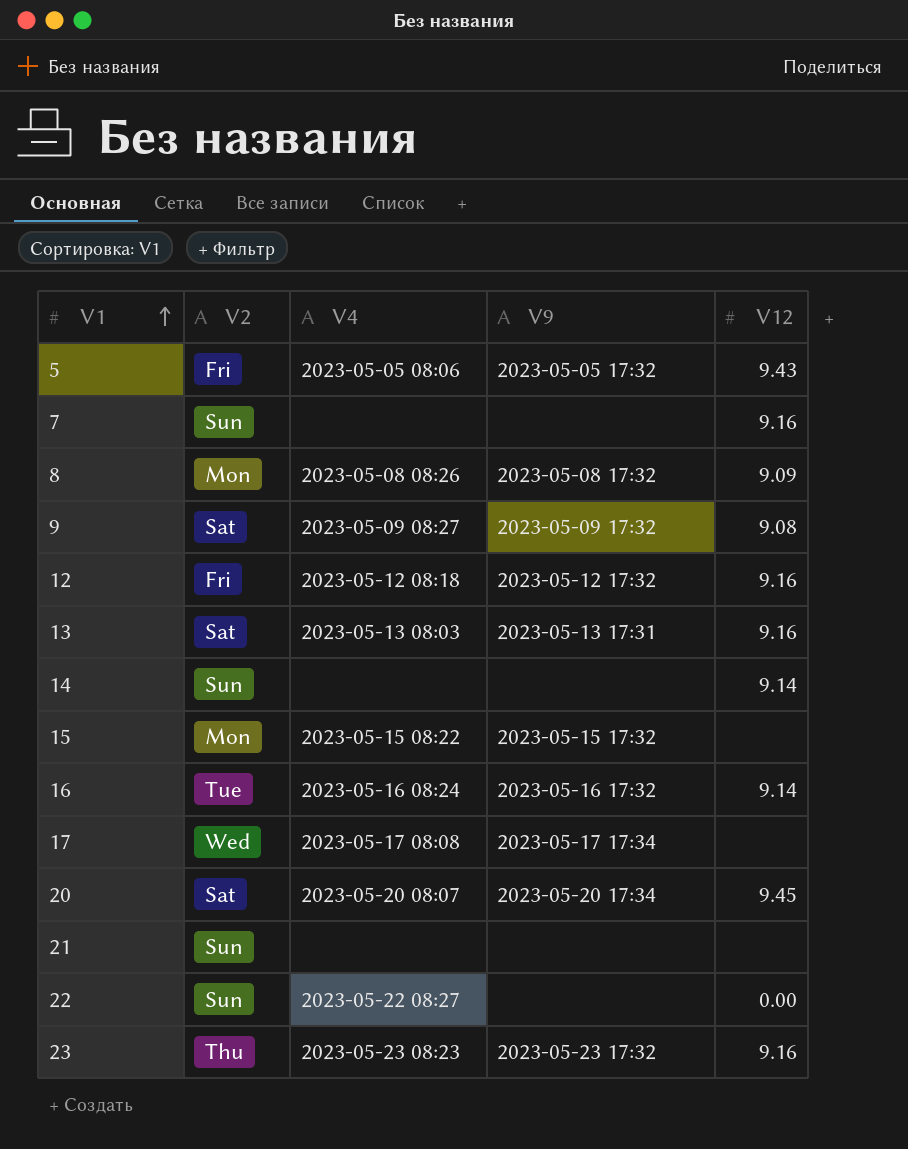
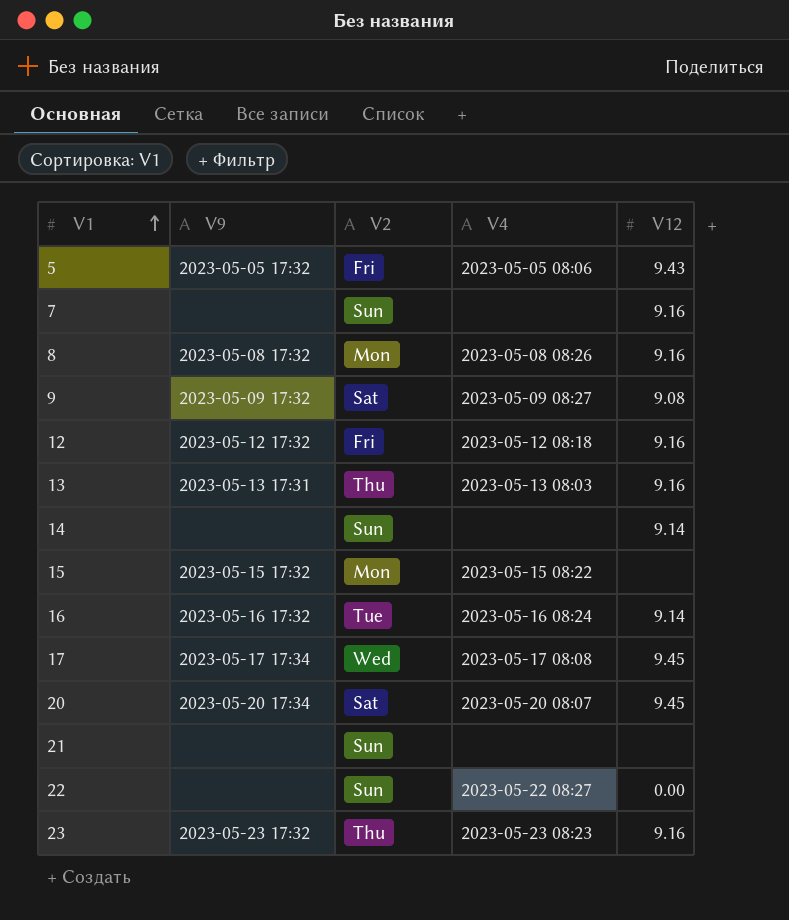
column V9 | position: 4 -> 2
8 | V12: 9.09 -> 9.16
13 | V2: Sat -> Thu
17 | V12: none -> 9.45

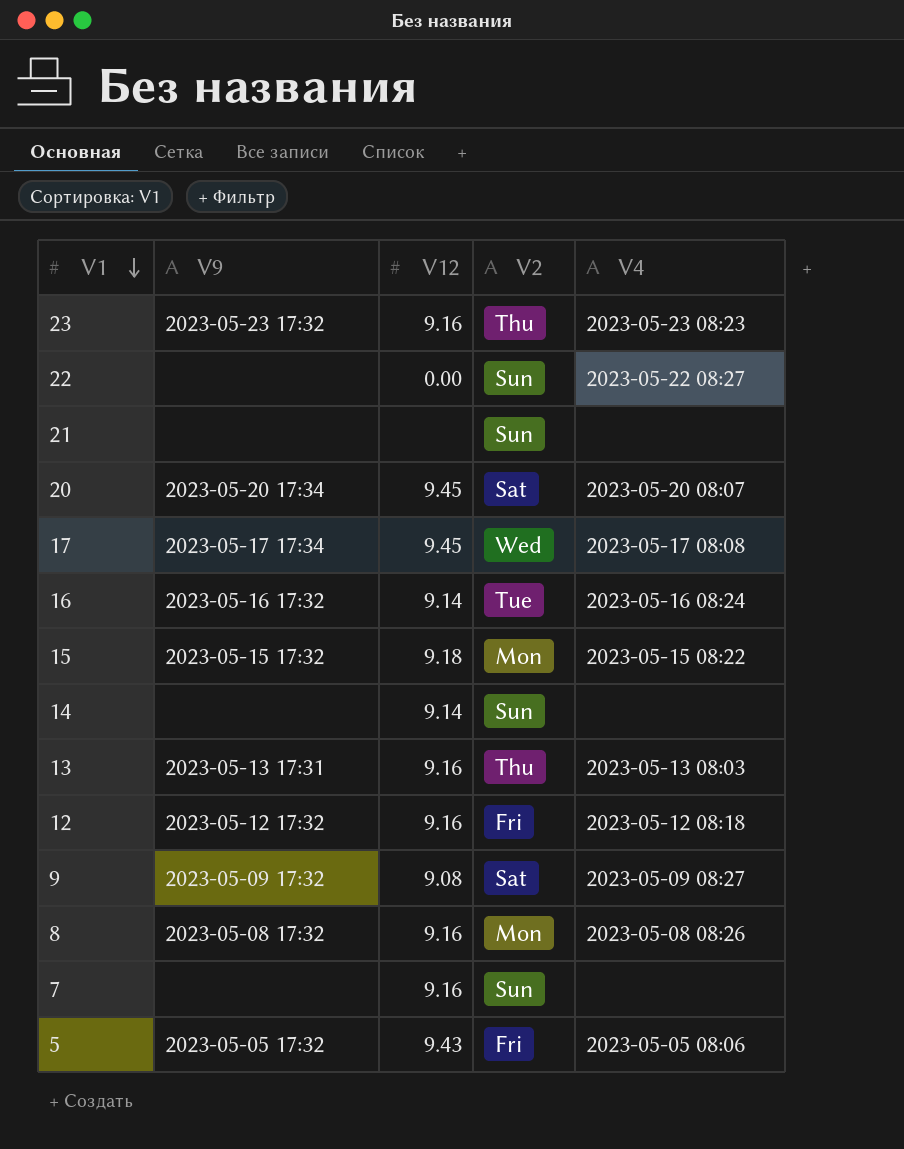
row order: V1 ascending -> V1 descending
column V12 | position: 5 -> 3
15 | V12: none -> 9.18

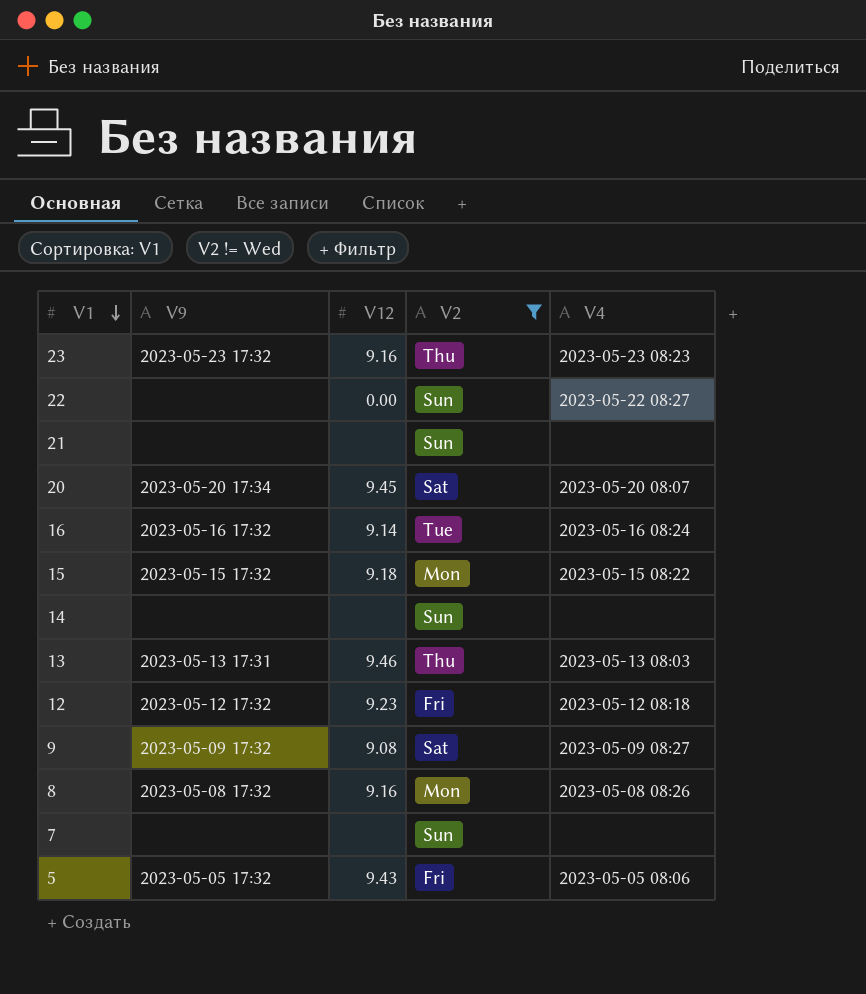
filter: none -> V2 != Wed
14 | V12: 9.14 -> none
13 | V12: 9.16 -> 9.46
12 | V12: 9.16 -> 9.23
7 | V12: 9.16 -> none

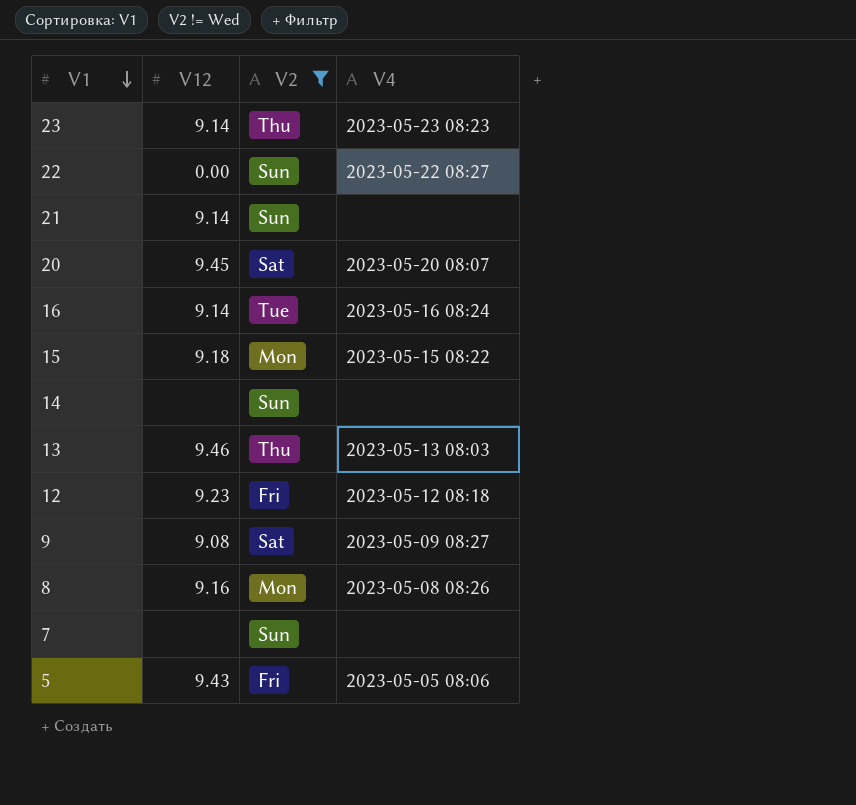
column V9 | position: 2 -> none
23 | V12: 9.16 -> 9.14
21 | V12: none -> 9.14

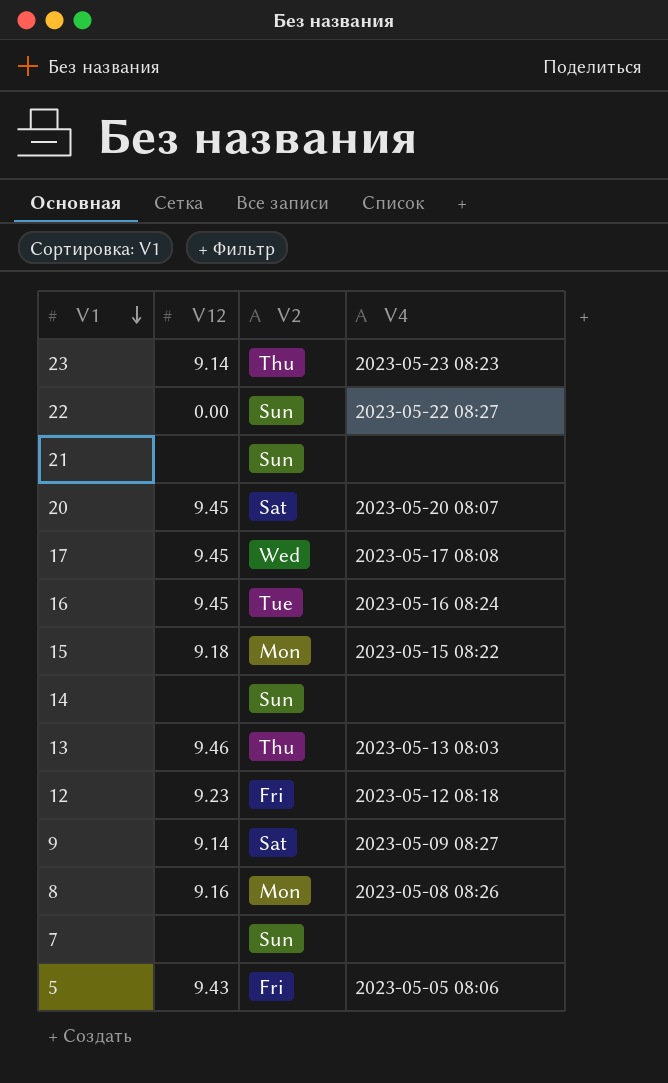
filter: V2 != Wed -> none
21 | V12: 9.14 -> none
16 | V12: 9.14 -> 9.45
9 | V12: 9.08 -> 9.14

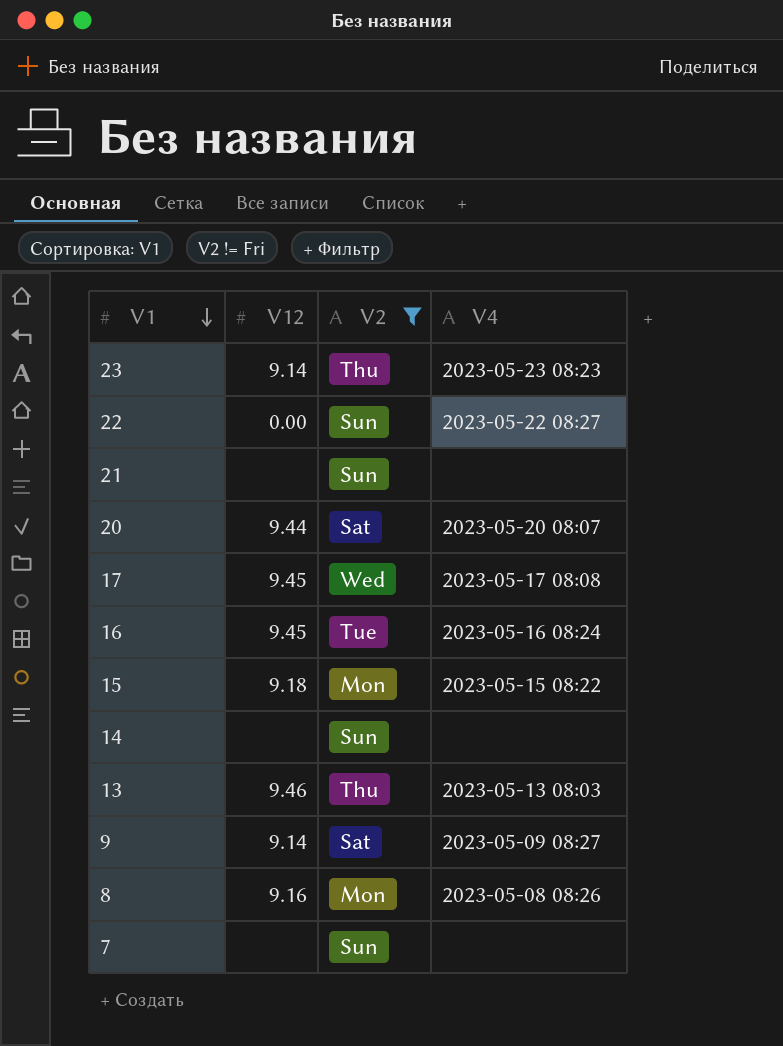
filter: none -> V2 != Fri
20 | V12: 9.45 -> 9.44

